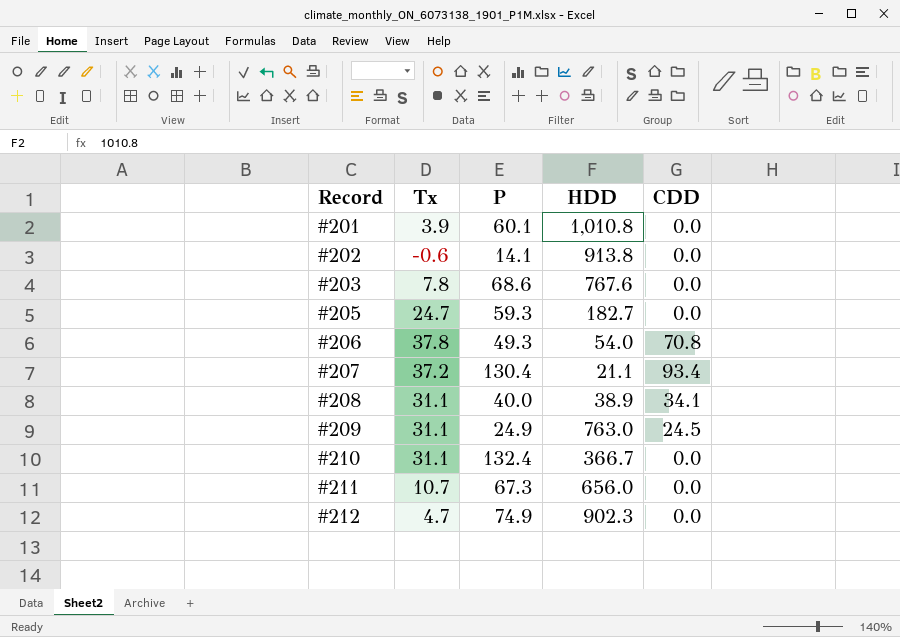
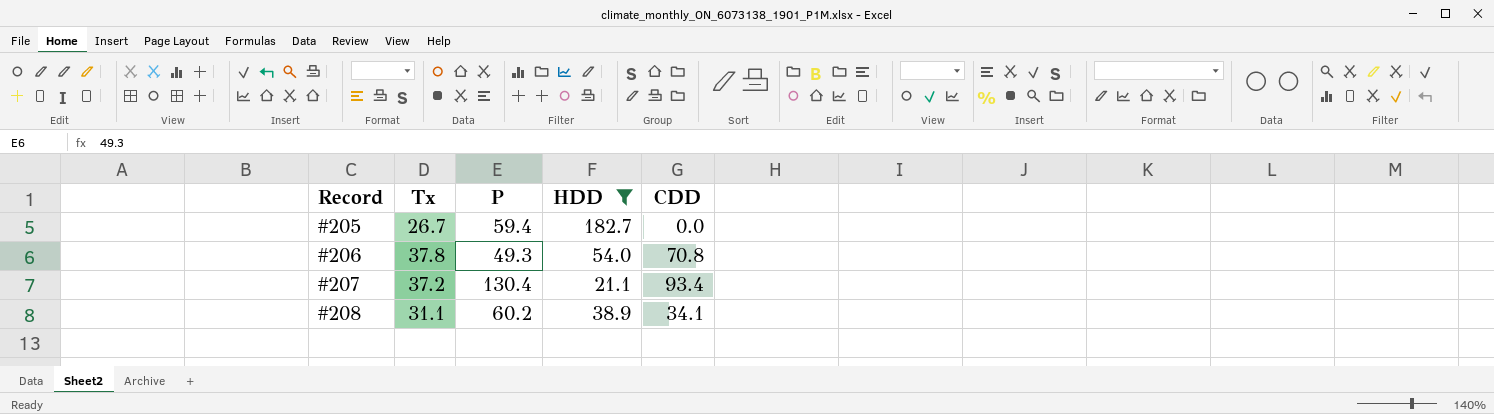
filter: none -> HDD <= 182.7
#205 | Tx: 24.7 -> 26.7
#205 | P: 59.3 -> 59.4
#208 | P: 40.0 -> 60.2

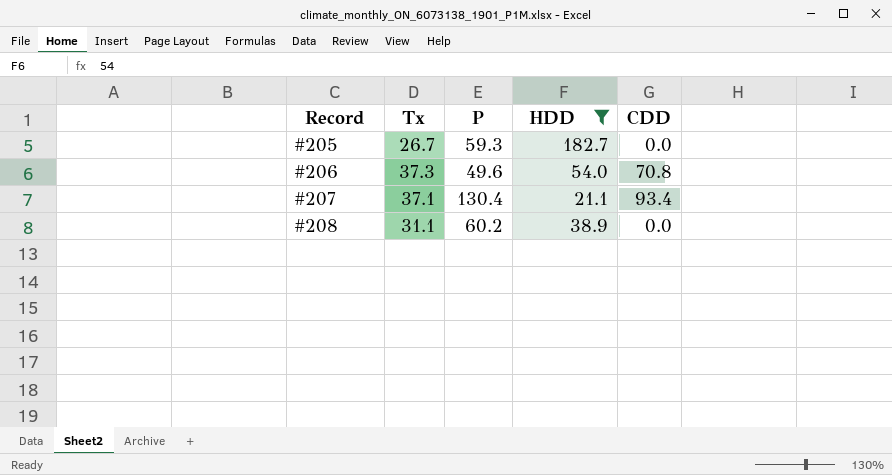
#205 | P: 59.4 -> 59.3
#206 | Tx: 37.8 -> 37.3
#206 | P: 49.3 -> 49.6
#207 | Tx: 37.2 -> 37.1
#208 | CDD: 34.1 -> 0.0

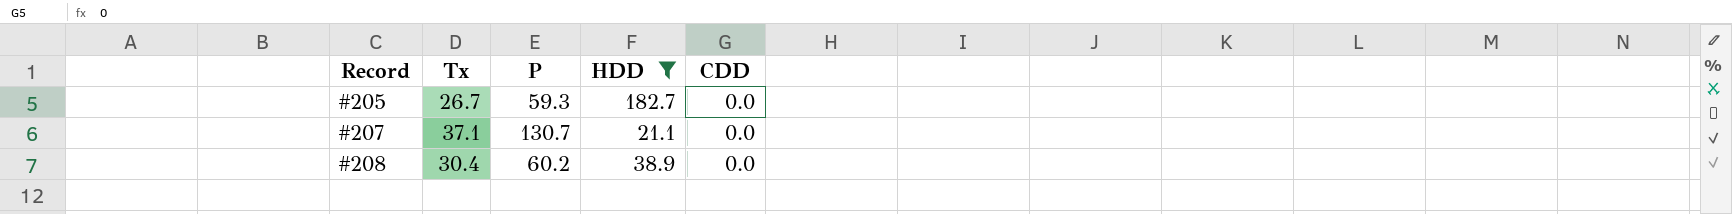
row #206: 37.3 | 49.6 | 54.0 | 70.8 -> none
#207 | P: 130.4 -> 130.7
#207 | CDD: 93.4 -> 0.0
#208 | Tx: 31.1 -> 30.4

